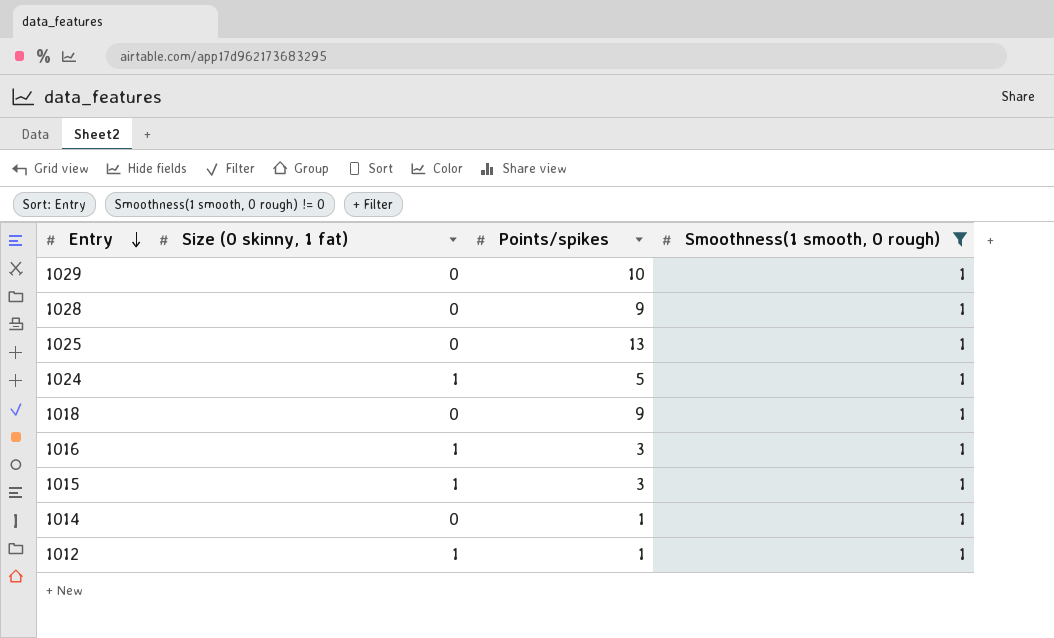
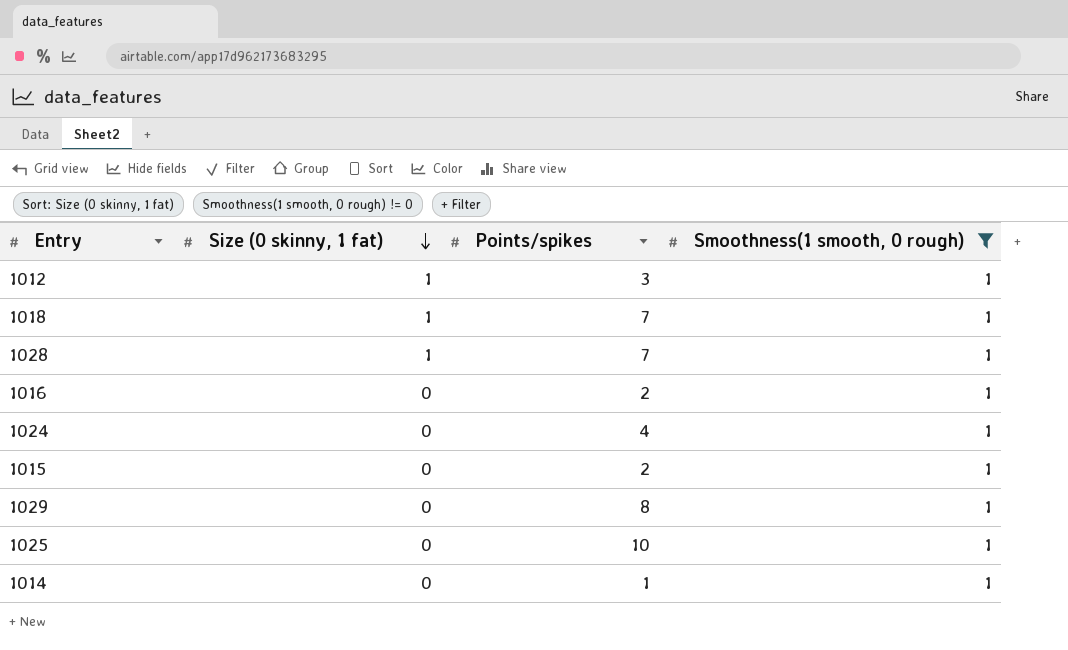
row order: Entry descending -> Size (0 skinny, 1 fat) descending
1012 | Points/spikes: 1 -> 3
1018 | Size (0 skinny, 1 fat): 0 -> 1
1018 | Points/spikes: 9 -> 7
1028 | Size (0 skinny, 1 fat): 0 -> 1
1028 | Points/spikes: 9 -> 7
1016 | Size (0 skinny, 1 fat): 1 -> 0
1016 | Points/spikes: 3 -> 2
1024 | Size (0 skinny, 1 fat): 1 -> 0
1024 | Points/spikes: 5 -> 4
1015 | Size (0 skinny, 1 fat): 1 -> 0
1015 | Points/spikes: 3 -> 2
1029 | Points/spikes: 10 -> 8
1025 | Points/spikes: 13 -> 10

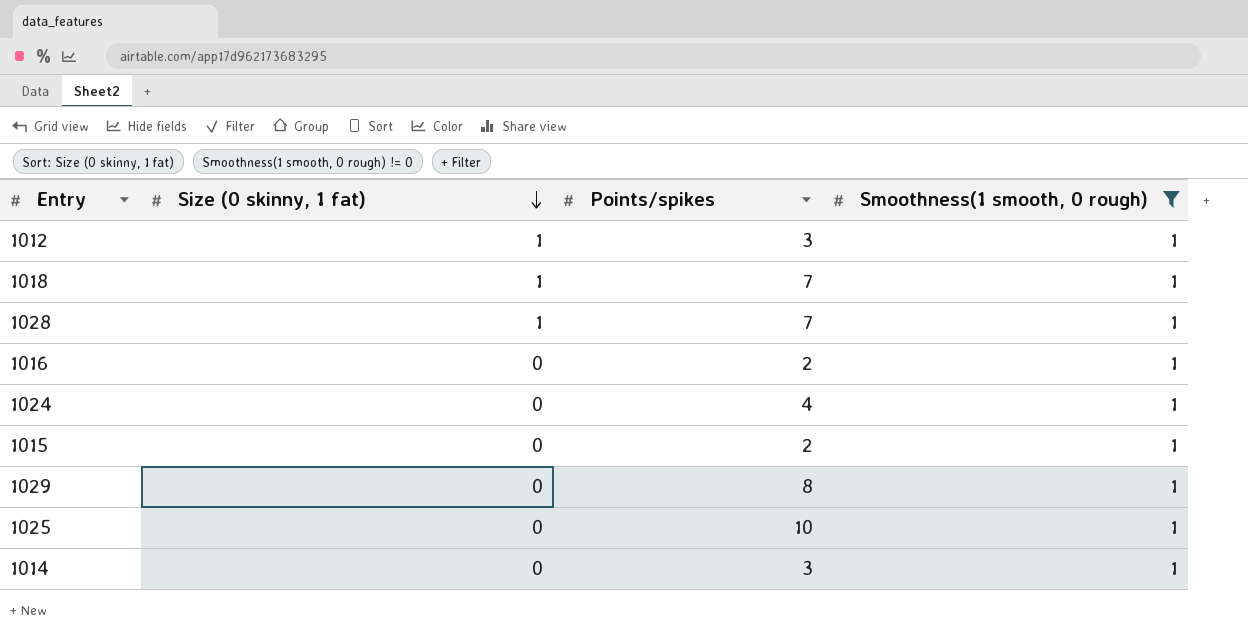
1014 | Points/spikes: 1 -> 3

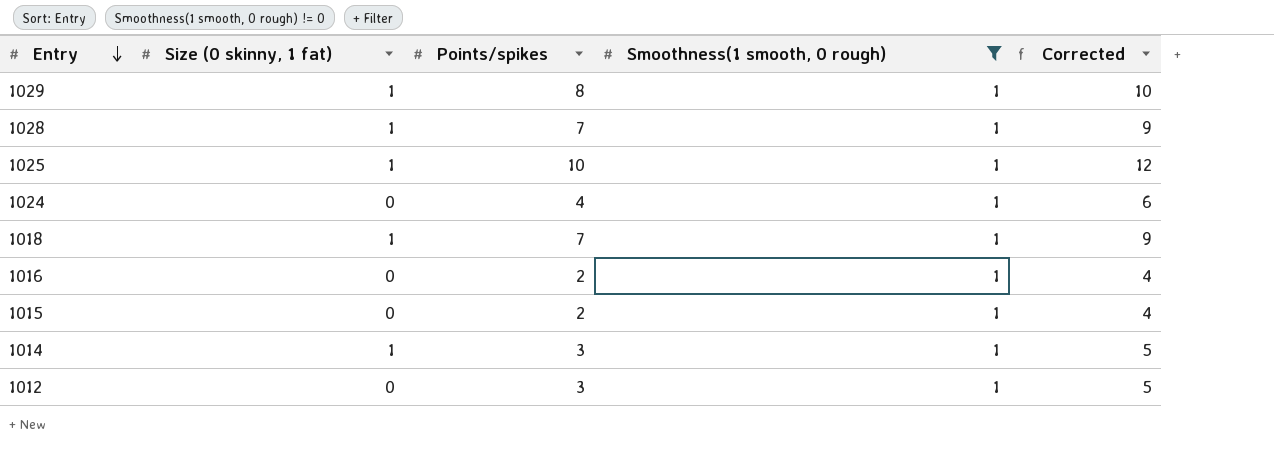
row order: Size (0 skinny, 1 fat) descending -> Entry descending
column Corrected | formula: none -> [Points/spikes] + 2
1029 | Size (0 skinny, 1 fat): 0 -> 1
1025 | Size (0 skinny, 1 fat): 0 -> 1
1014 | Size (0 skinny, 1 fat): 0 -> 1
1012 | Size (0 skinny, 1 fat): 1 -> 0

